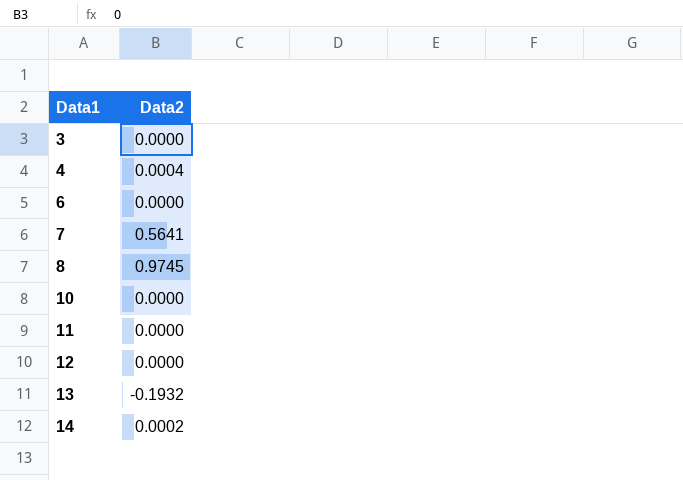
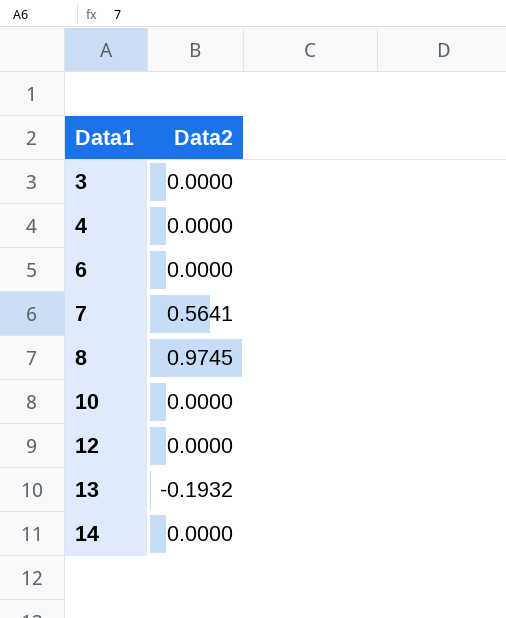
row 11: 0.0000 -> none
4 | Data2: 0.0004 -> 0.0000
14 | Data2: 0.0002 -> 0.0000

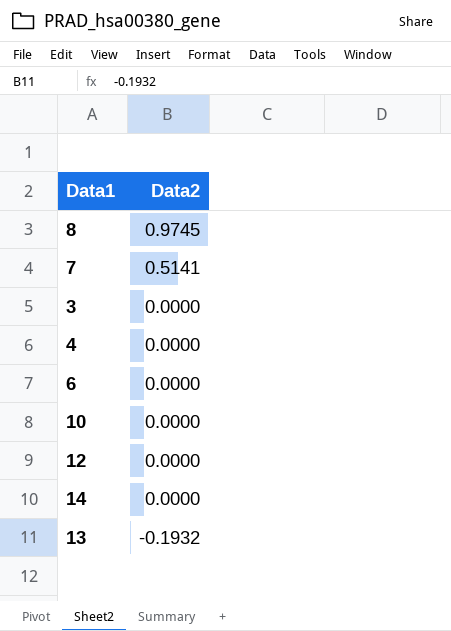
row order: Data1 ascending -> Data2 descending
7 | Data2: 0.5641 -> 0.5141

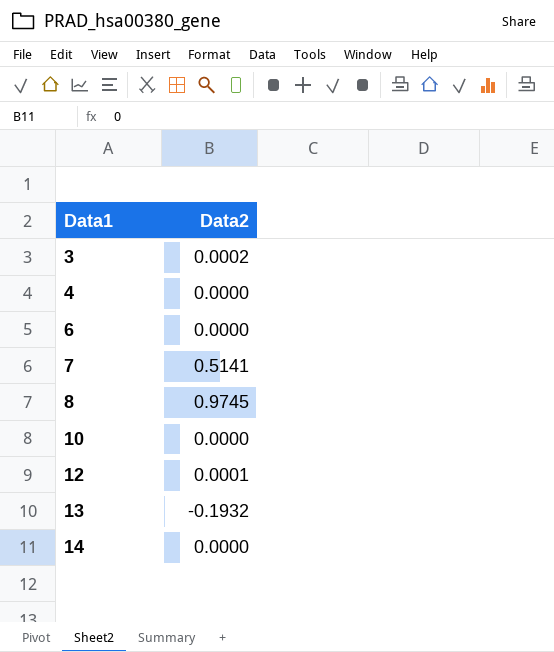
row order: Data2 descending -> Data1 ascending
3 | Data2: 0.0000 -> 0.0002
12 | Data2: 0.0000 -> 0.0001

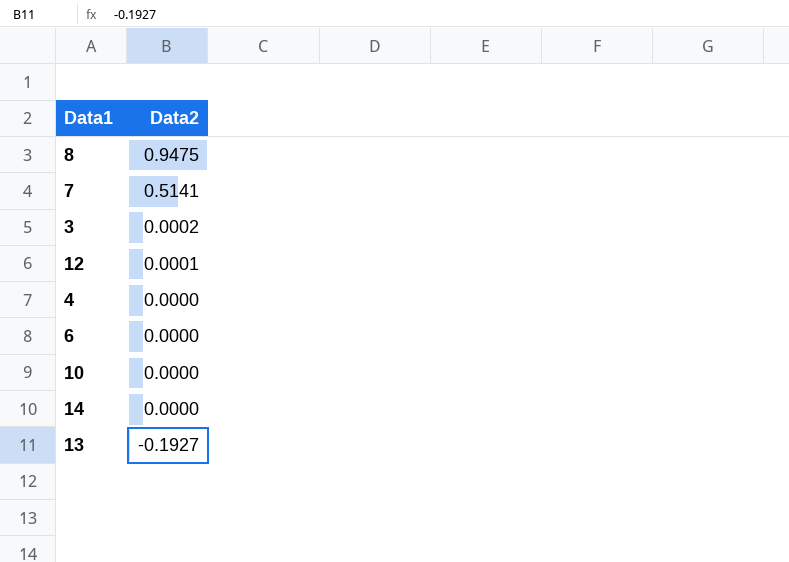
row order: Data1 ascending -> Data2 descending
8 | Data2: 0.9745 -> 0.9475
13 | Data2: -0.1932 -> -0.1927

